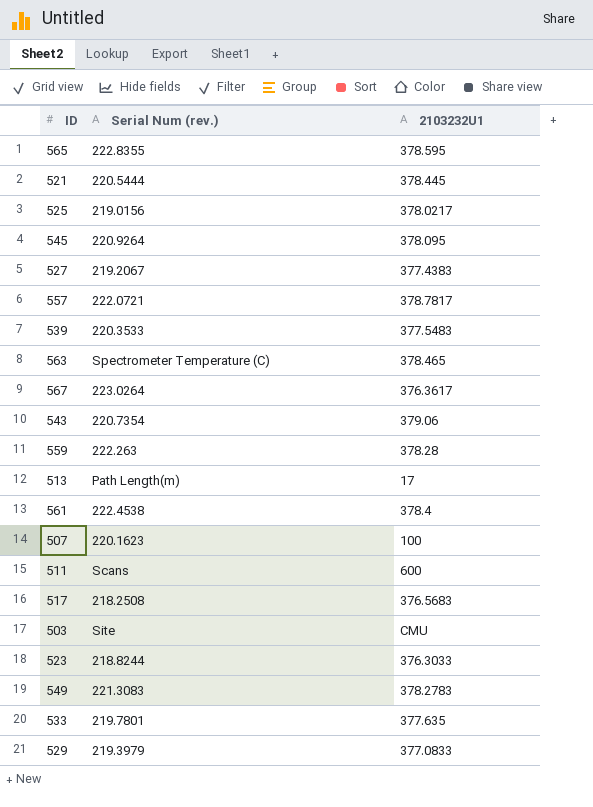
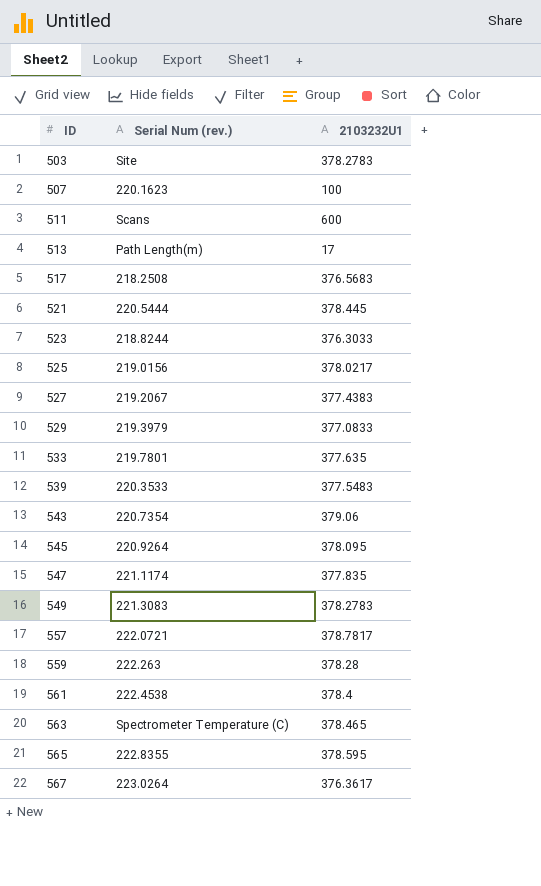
row order: none -> ID ascending
503 | 2103232U1: CMU -> 378.2783
row 547: none -> 221.1174 | 377.835

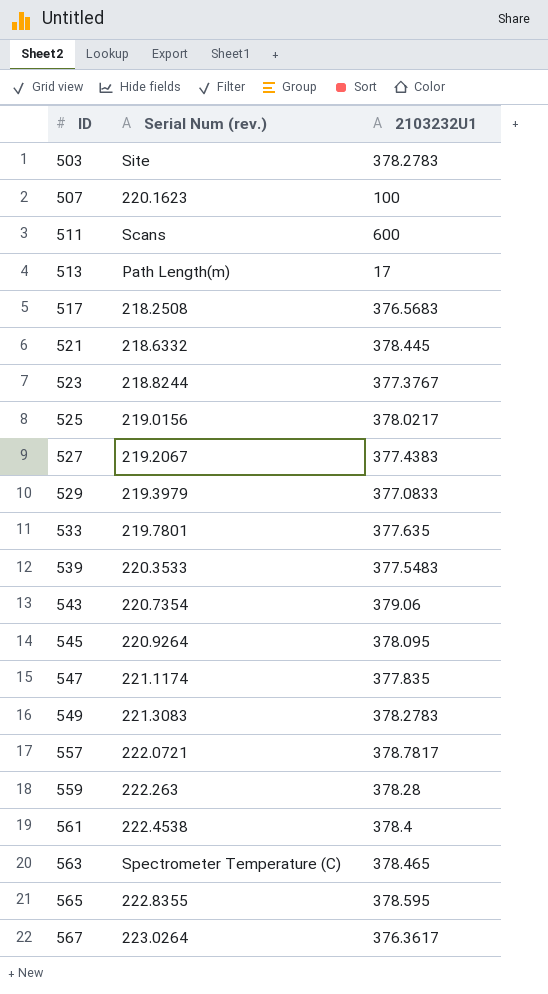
521 | Serial Num (rev.): 220.5444 -> 218.6332
523 | 2103232U1: 376.3033 -> 377.3767

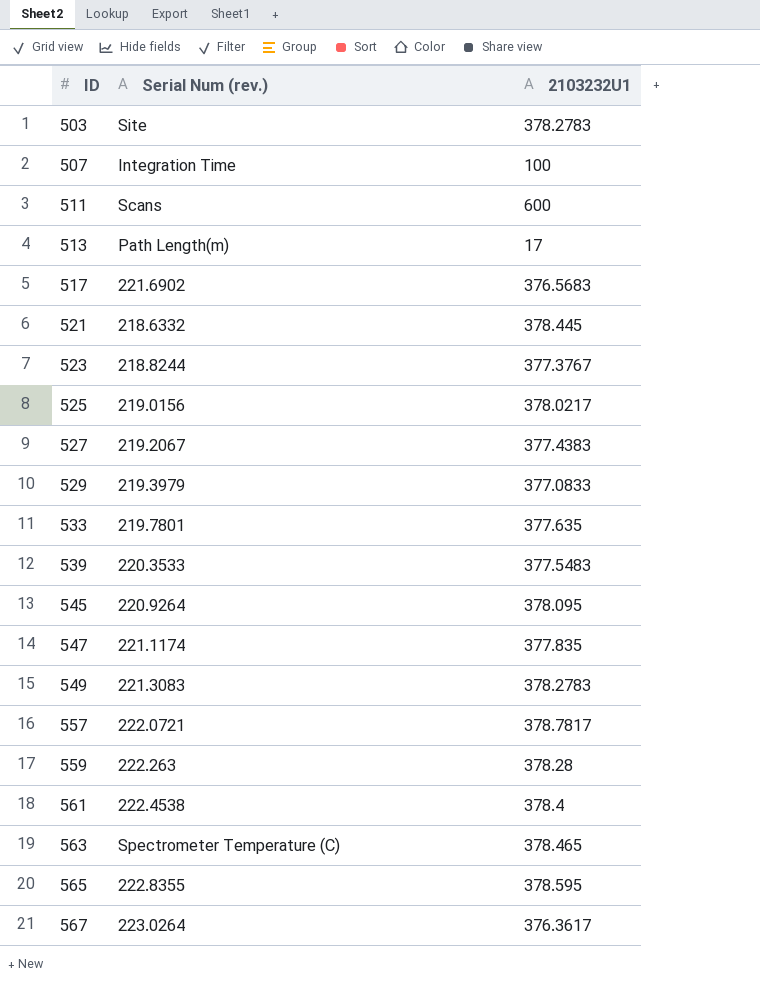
row 543: 220.7354 | 379.06 -> none
507 | Serial Num (rev.): 220.1623 -> Integration Time
517 | Serial Num (rev.): 218.2508 -> 221.6902

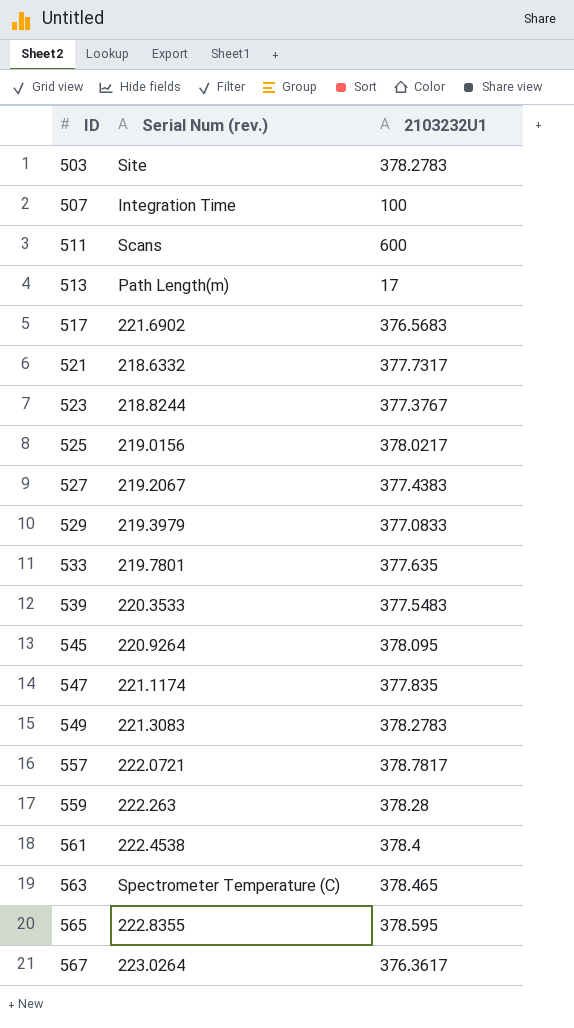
521 | 2103232U1: 378.445 -> 377.7317

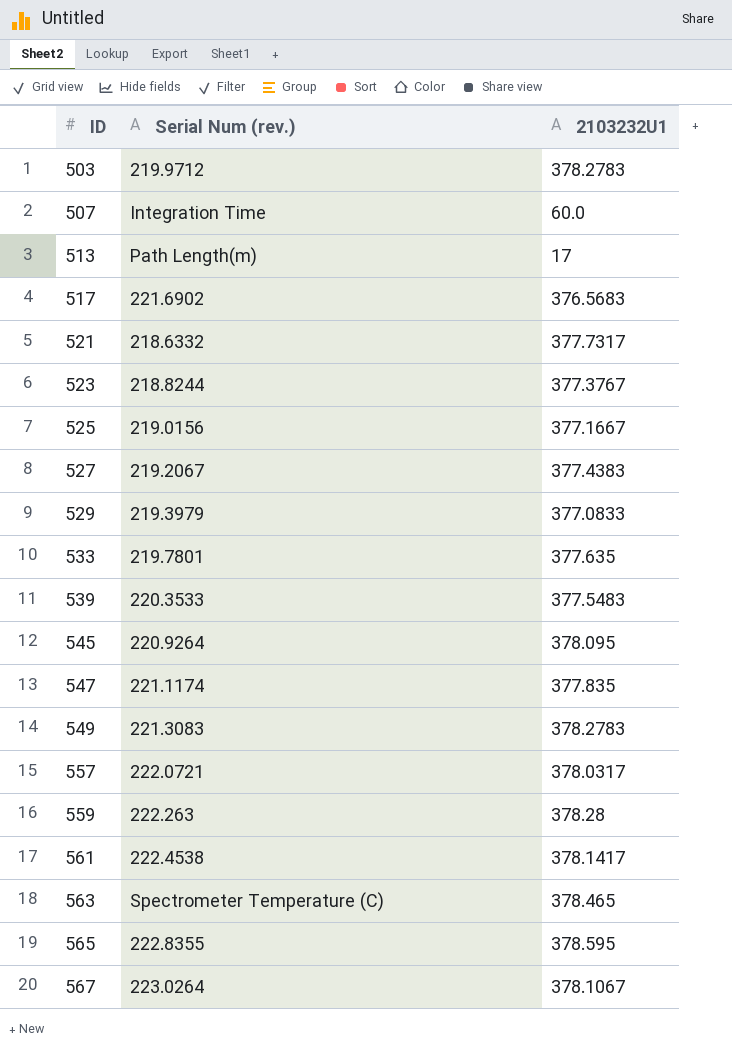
row 511: Scans | 600 -> none
503 | Serial Num (rev.): Site -> 219.9712
507 | 2103232U1: 100 -> 60.0
525 | 2103232U1: 378.0217 -> 377.1667
557 | 2103232U1: 378.7817 -> 378.0317
561 | 2103232U1: 378.4 -> 378.1417
567 | 2103232U1: 376.3617 -> 378.1067

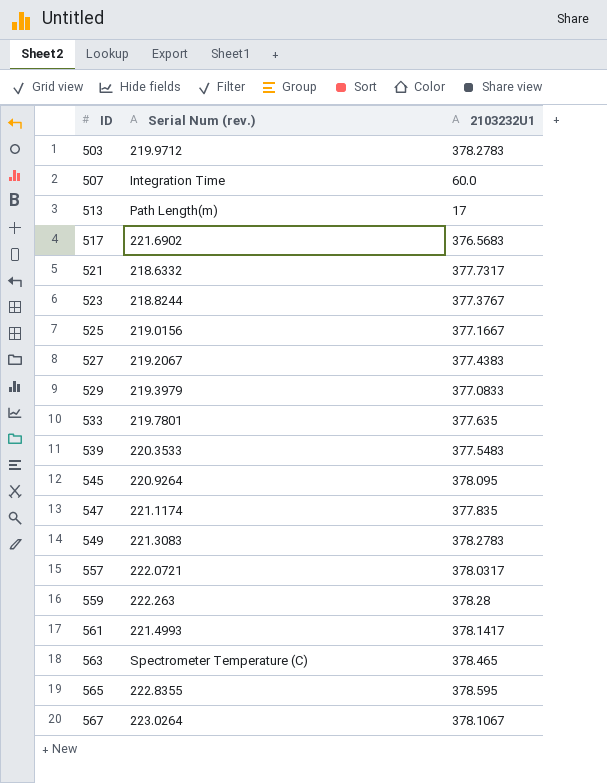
561 | Serial Num (rev.): 222.4538 -> 221.4993

